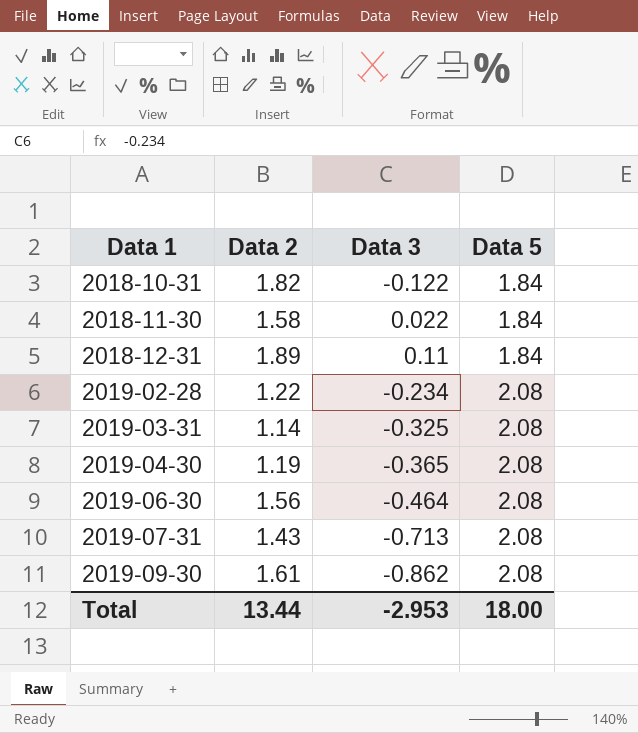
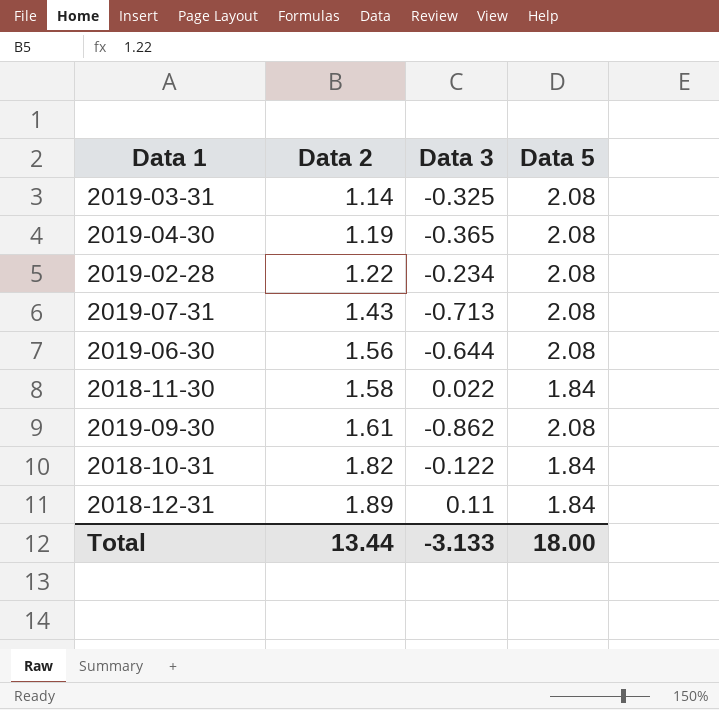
row order: Data 1 ascending -> Data 2 ascending
2019-06-30 | Data 3: -0.464 -> -0.644
Total | Data 3: -2.953 -> -3.133

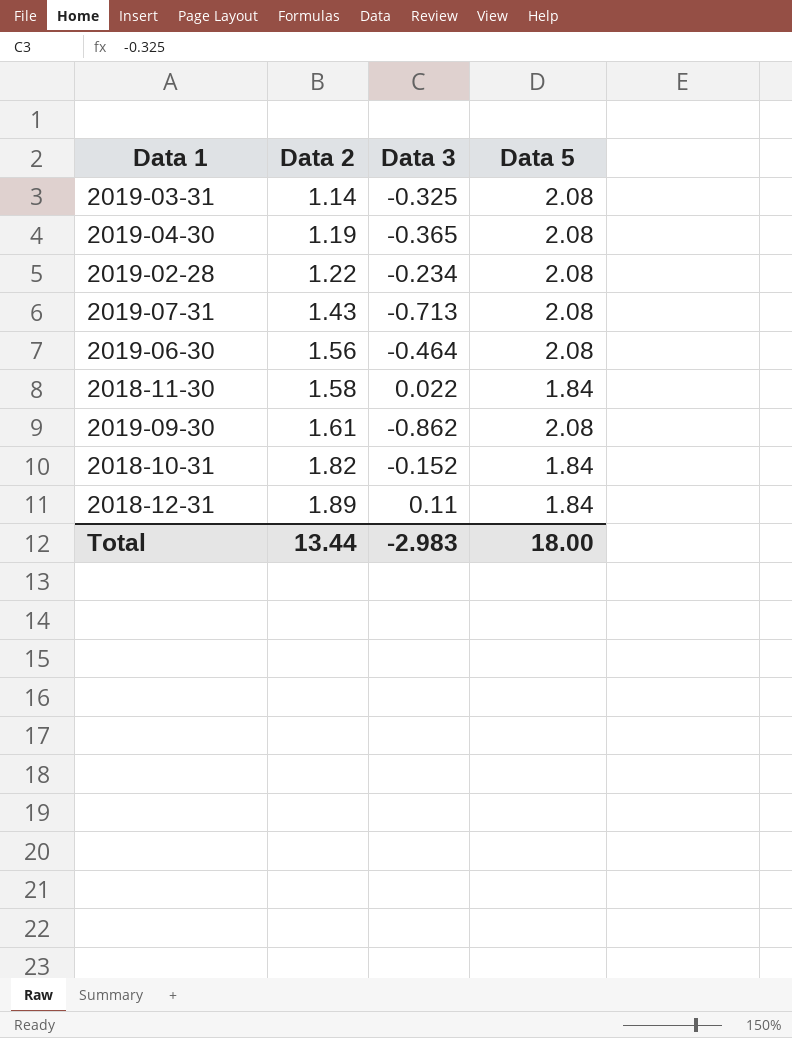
2019-06-30 | Data 3: -0.644 -> -0.464
2018-10-31 | Data 3: -0.122 -> -0.152
Total | Data 3: -3.133 -> -2.983

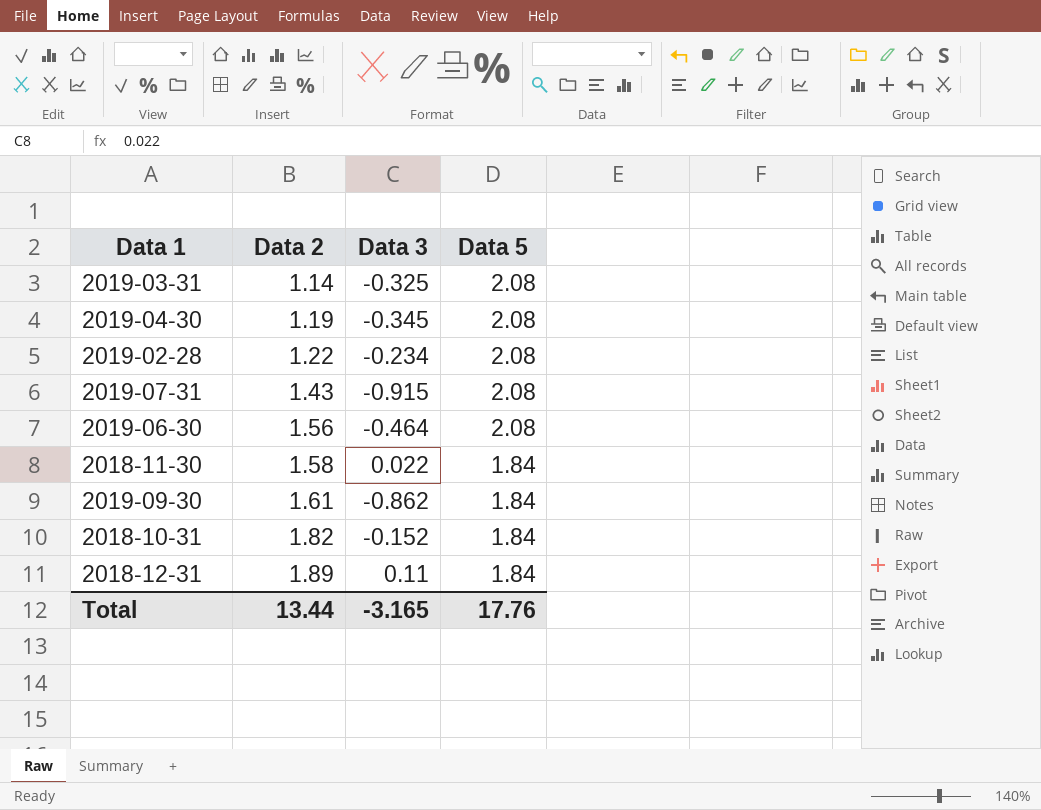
2019-04-30 | Data 3: -0.365 -> -0.345
2019-07-31 | Data 3: -0.713 -> -0.915
2019-09-30 | Data 5: 2.08 -> 1.84
Total | Data 3: -2.983 -> -3.165
Total | Data 5: 18.00 -> 17.76

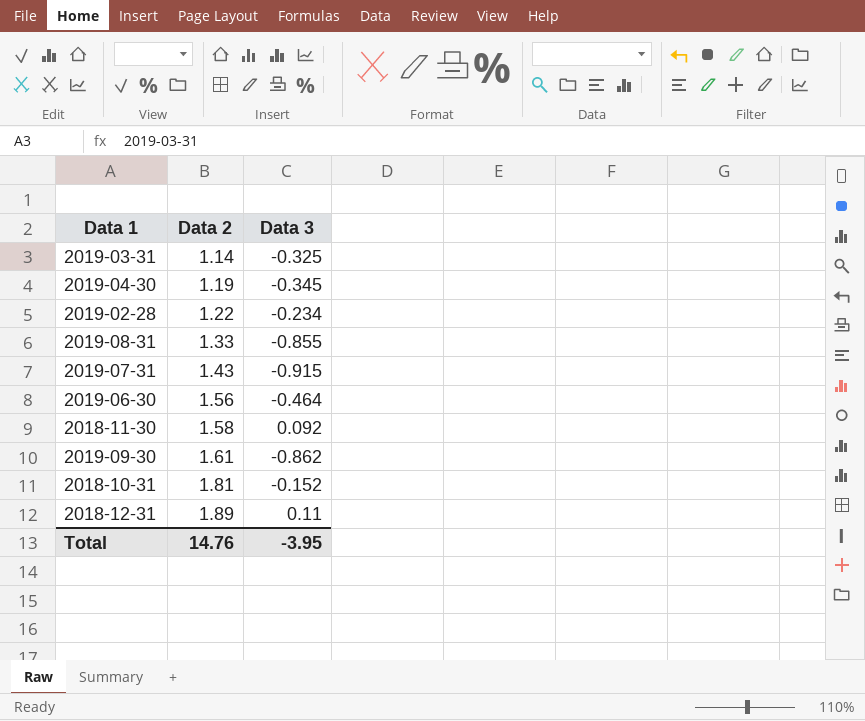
column Data 5 | position: 4 -> none
row 2019-08-31: none -> 1.33 | -0.855
2018-11-30 | Data 3: 0.022 -> 0.092
2018-10-31 | Data 2: 1.82 -> 1.81
Total | Data 2: 13.44 -> 14.76
Total | Data 3: -3.165 -> -3.95

